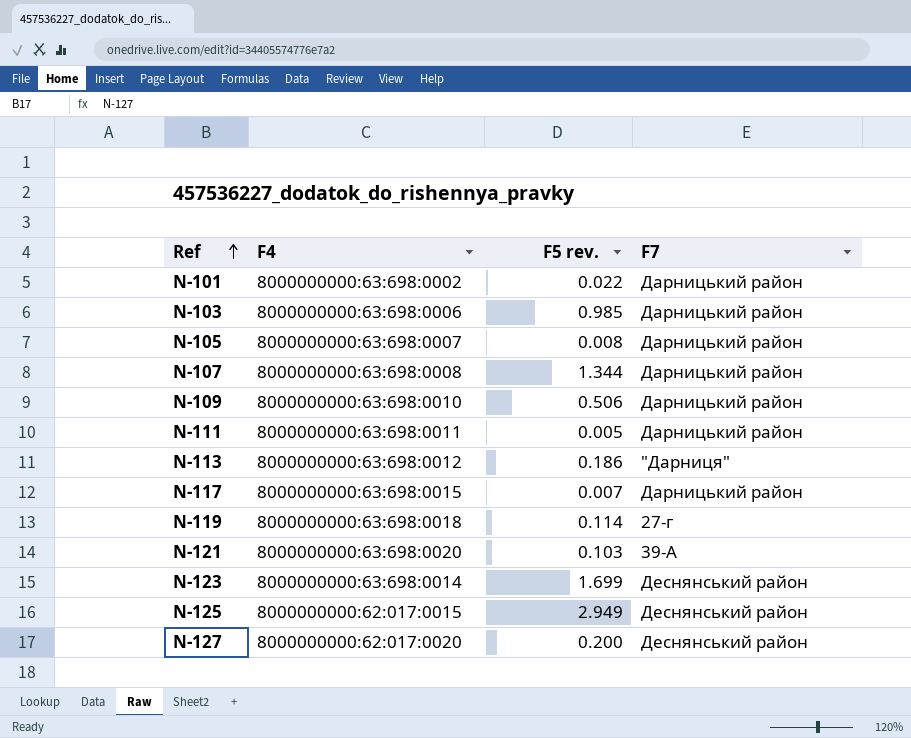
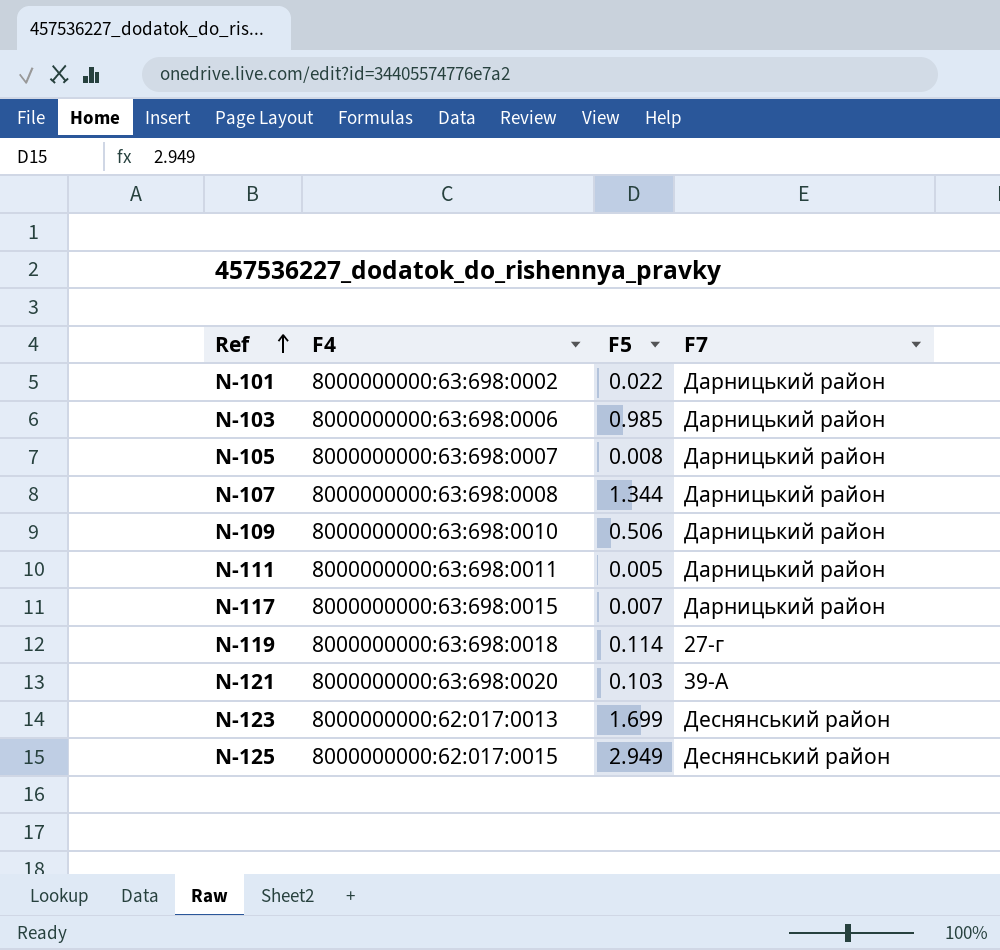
column name: F5 rev. -> F5
row N-113: 8000000000:63:698:0012 | 0.186 | "Дарниця" -> none
row N-127: 8000000000:62:017:0020 | 0.200 | Деснянський район -> none
N-123 | F4: 8000000000:63:698:0014 -> 8000000000:62:017:0013

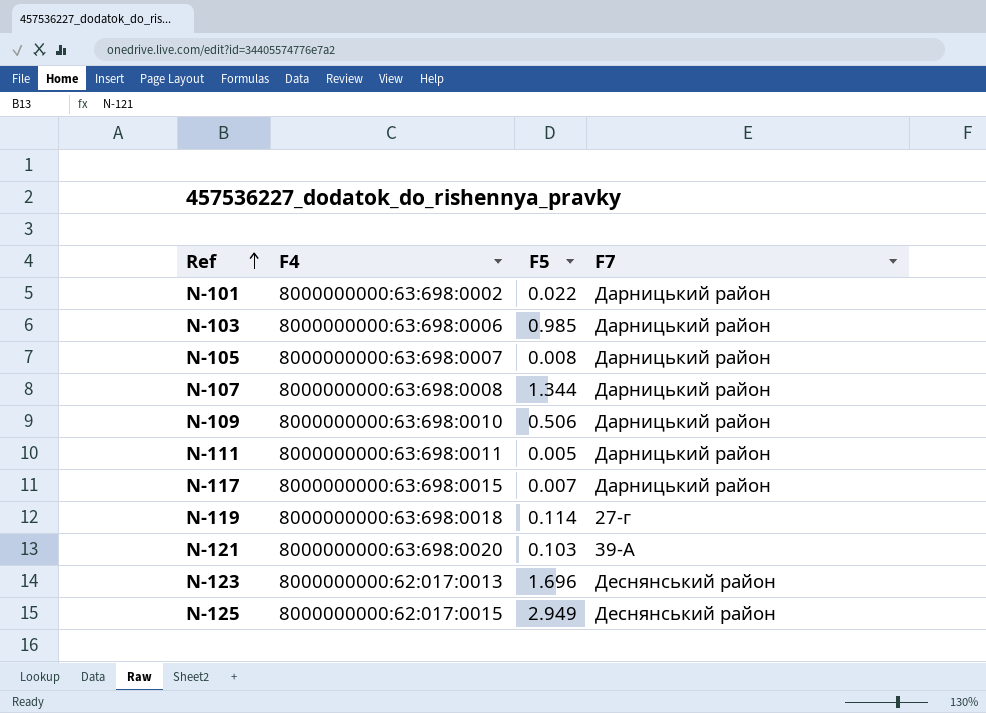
N-123 | F5: 1.699 -> 1.696

